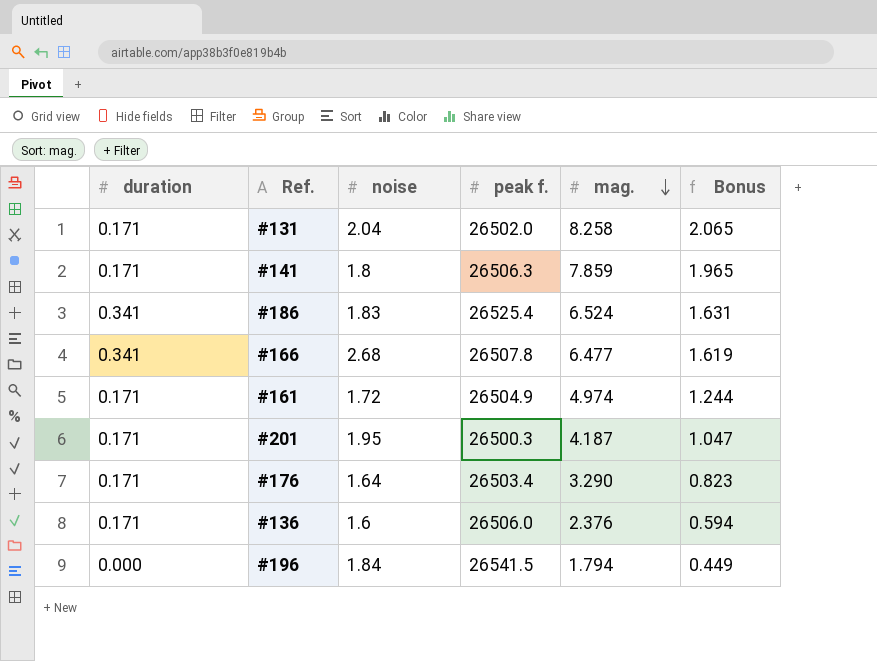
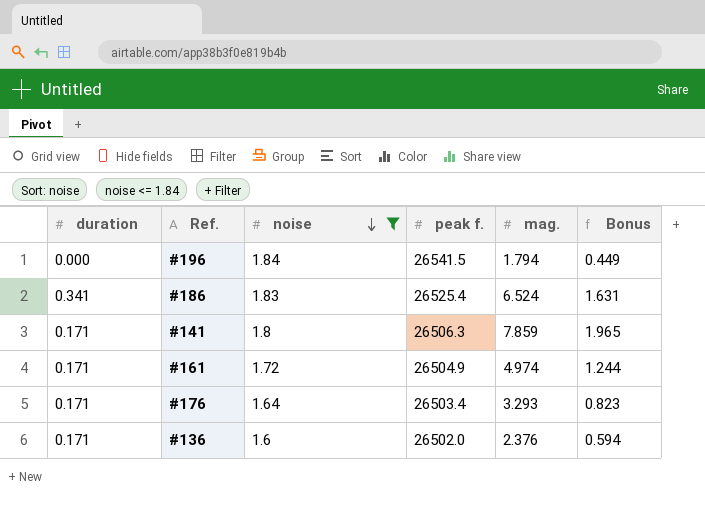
filter: none -> noise <= 1.84
row order: mag. descending -> noise descending
#176 | mag.: 3.290 -> 3.293
#136 | peak f.: 26506.0 -> 26502.0

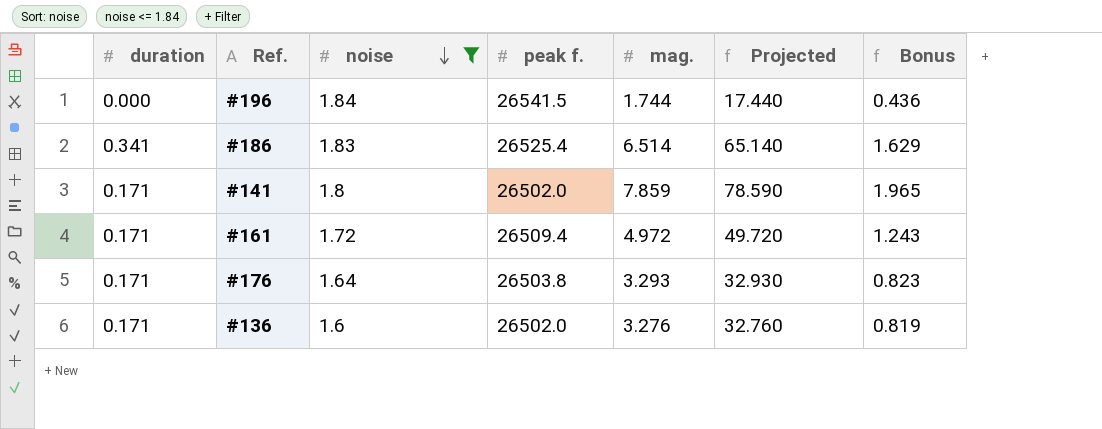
column Projected | formula: none -> [mag.] * 10
#196 | mag.: 1.794 -> 1.744
#196 | Bonus: 0.449 -> 0.436
#186 | mag.: 6.524 -> 6.514
#186 | Bonus: 1.631 -> 1.629
#141 | peak f.: 26506.3 -> 26502.0
#161 | peak f.: 26504.9 -> 26509.4
#161 | mag.: 4.974 -> 4.972
#161 | Bonus: 1.244 -> 1.243
#176 | peak f.: 26503.4 -> 26503.8
#136 | mag.: 2.376 -> 3.276
#136 | Bonus: 0.594 -> 0.819

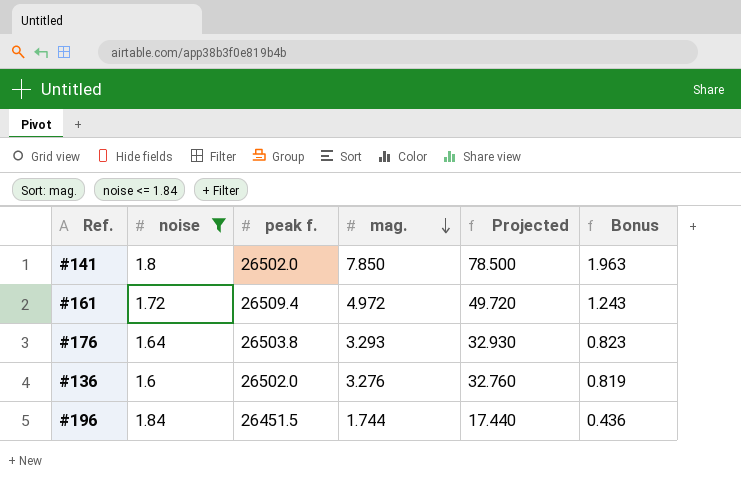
row order: noise descending -> mag. descending
column duration | position: 1 -> none
row #186: 0.341 | 1.83 | 26525.4 | 6.514 | 65.140 | 1.629 -> none
#141 | mag.: 7.859 -> 7.850
#141 | Projected: 78.590 -> 78.500
#141 | Bonus: 1.965 -> 1.963
#196 | peak f.: 26541.5 -> 26451.5

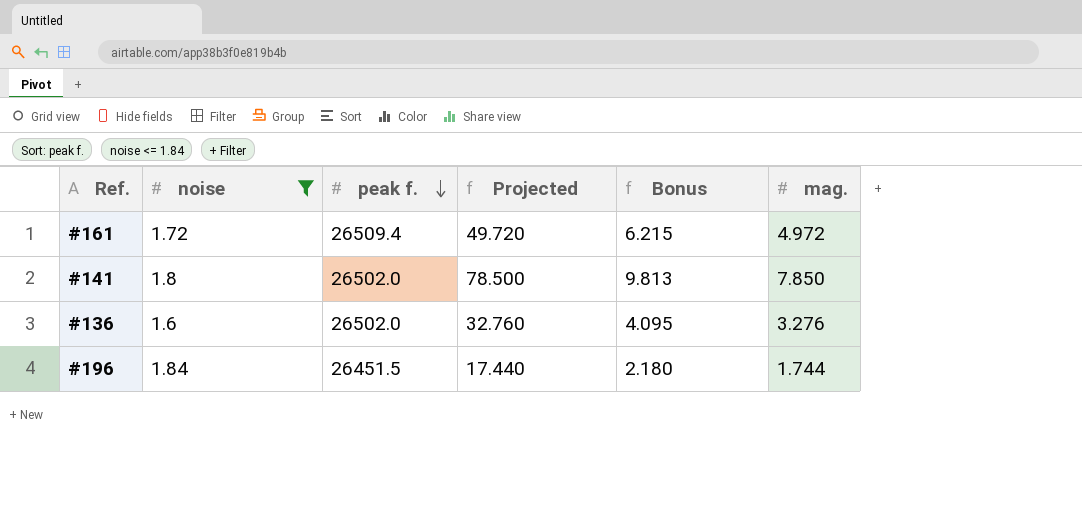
row order: mag. descending -> peak f. descending
column Bonus | formula: [mag.] * 0.25 -> [mag.] * 1.25
column mag. | position: 4 -> 6
row #176: 1.64 | 26503.8 | 3.293 | 32.930 | 0.823 -> none

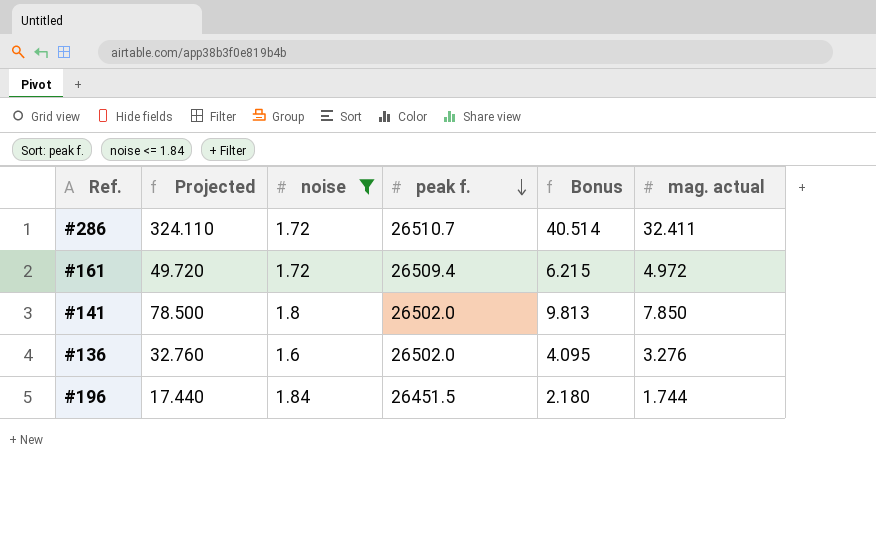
column Projected | position: 4 -> 2
column name: mag. -> mag. actual
row #286: none -> 324.110 | 1.72 | 26510.7 | 40.514 | 32.411

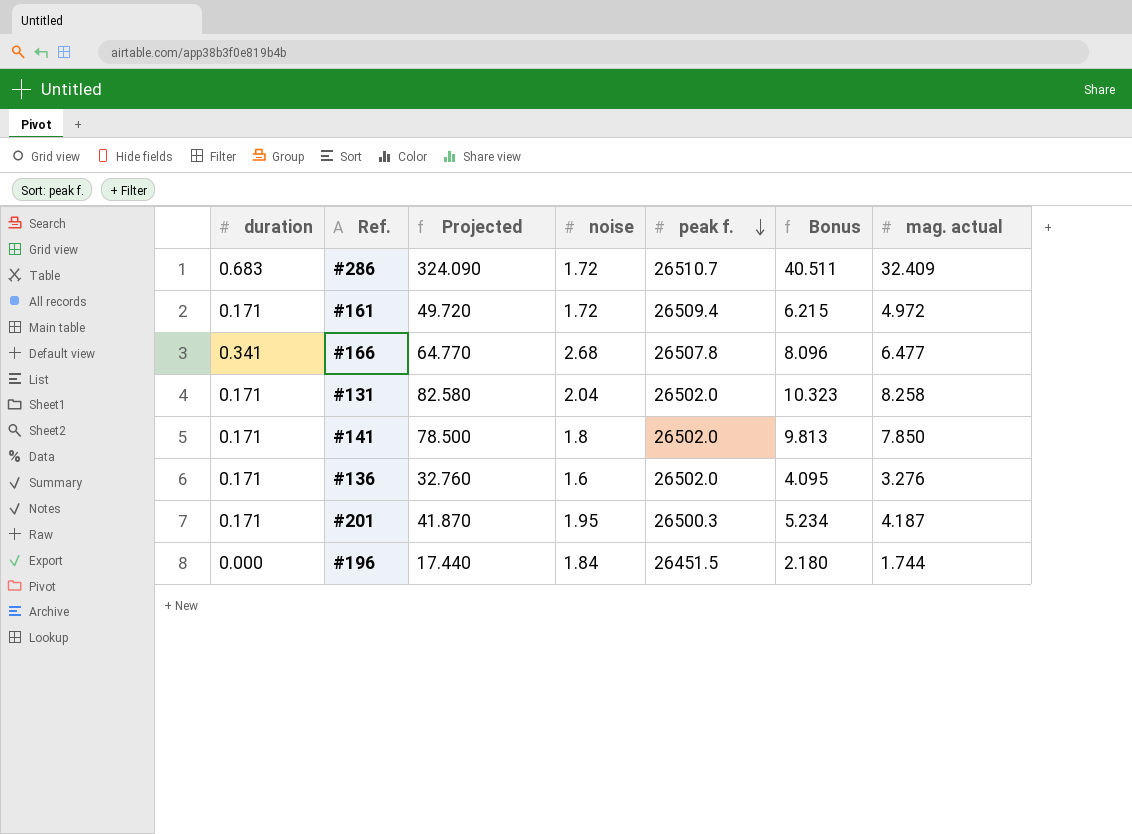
filter: noise <= 1.84 -> none
column duration | position: none -> 1
#286 | Projected: 324.110 -> 324.090
#286 | Bonus: 40.514 -> 40.511
#286 | mag. actual: 32.411 -> 32.409

